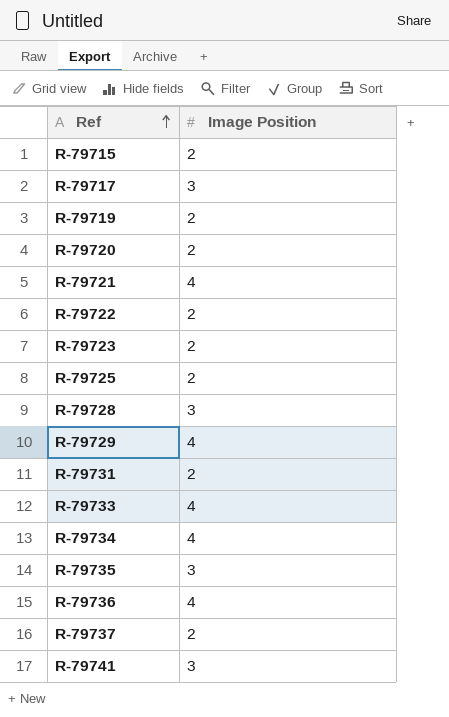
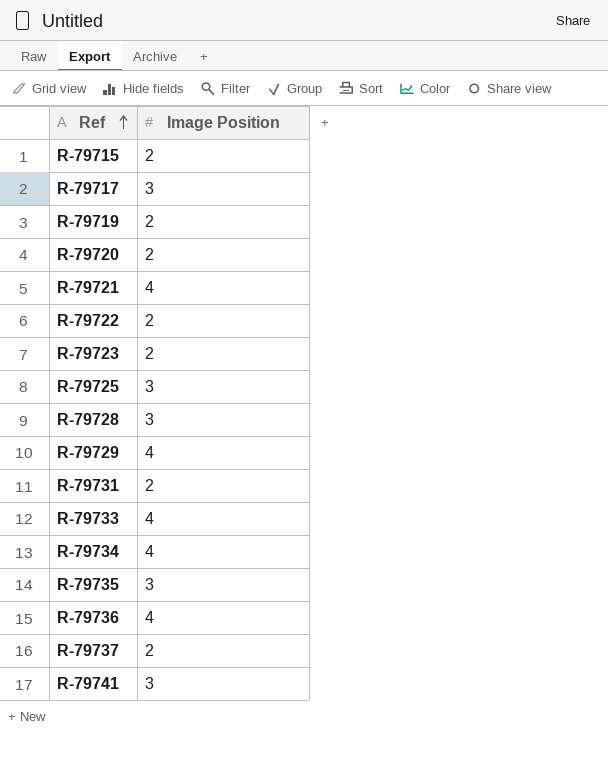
R-79725 | Image Position: 2 -> 3

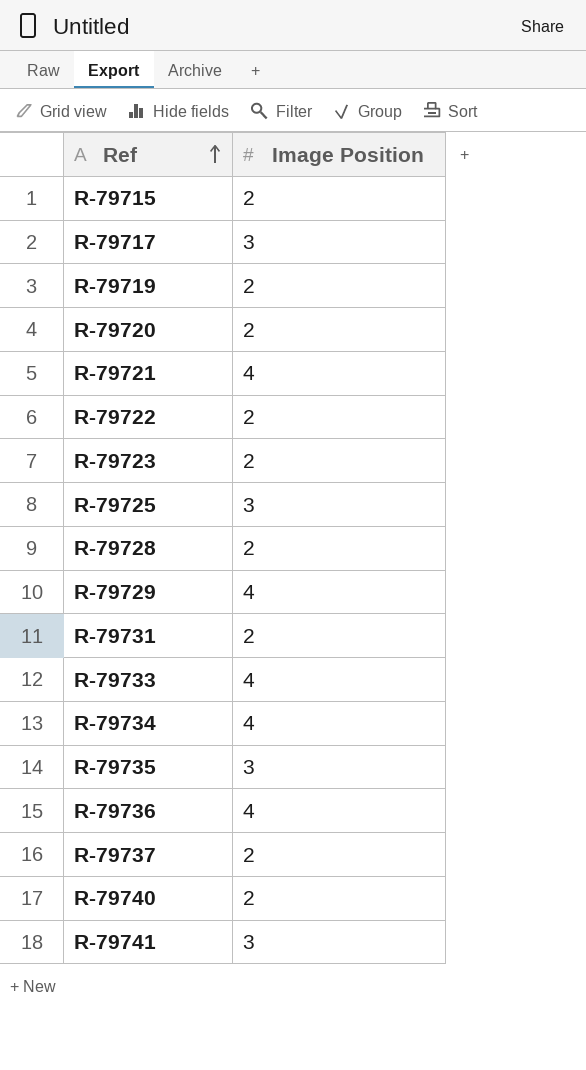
R-79728 | Image Position: 3 -> 2
row R-79740: none -> 2

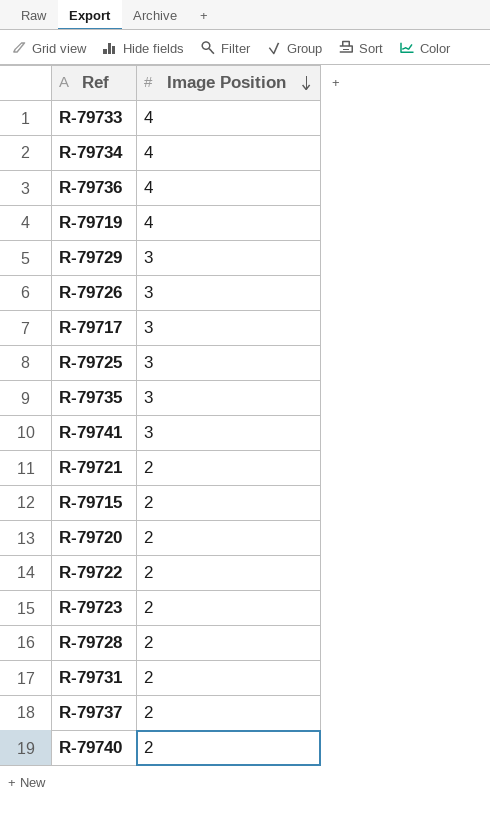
row order: Ref ascending -> Image Position descending
R-79719 | Image Position: 2 -> 4
R-79729 | Image Position: 4 -> 3
row R-79726: none -> 3
R-79721 | Image Position: 4 -> 2

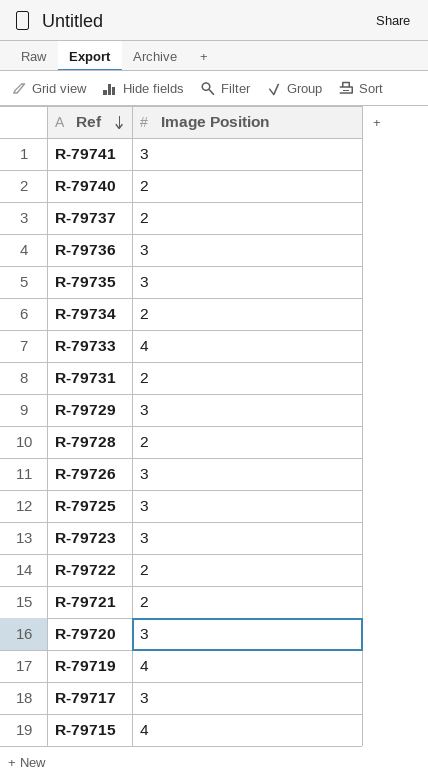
row order: Image Position descending -> Ref descending
R-79736 | Image Position: 4 -> 3
R-79734 | Image Position: 4 -> 2
R-79723 | Image Position: 2 -> 3
R-79720 | Image Position: 2 -> 3
R-79715 | Image Position: 2 -> 4

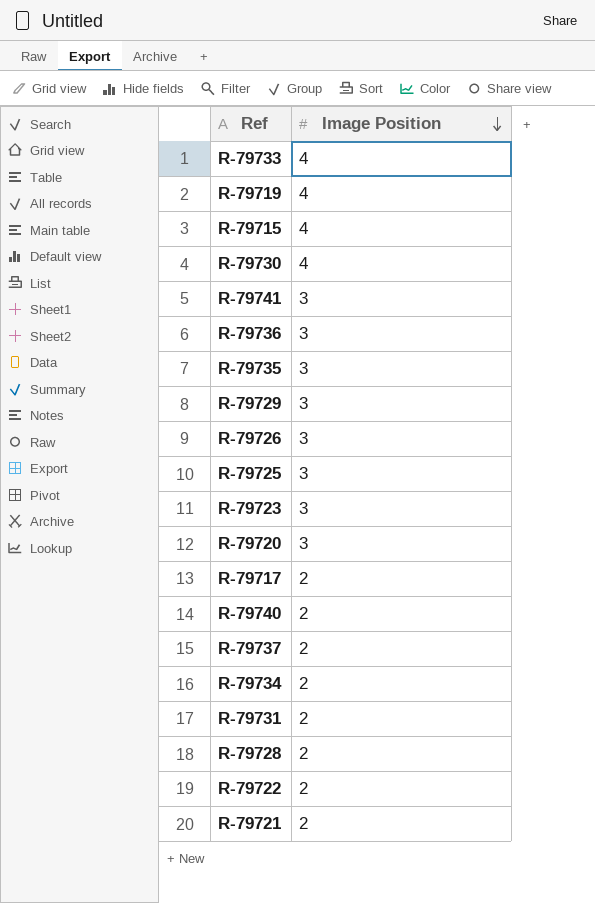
row order: Ref descending -> Image Position descending
row R-79730: none -> 4
R-79717 | Image Position: 3 -> 2

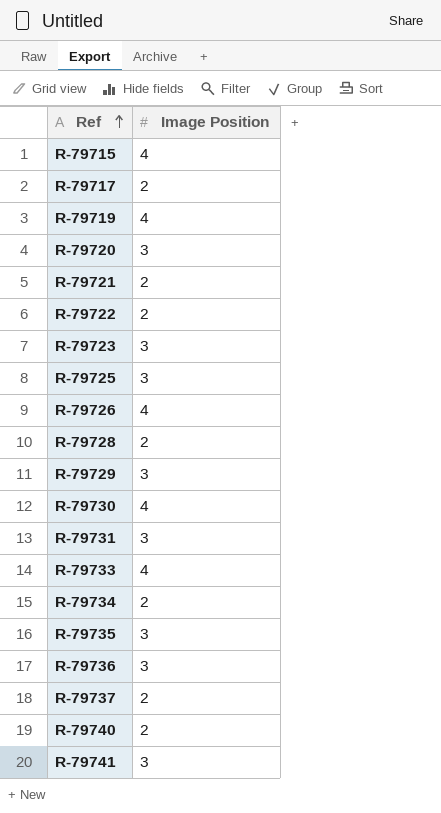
row order: Image Position descending -> Ref ascending
R-79726 | Image Position: 3 -> 4
R-79731 | Image Position: 2 -> 3

